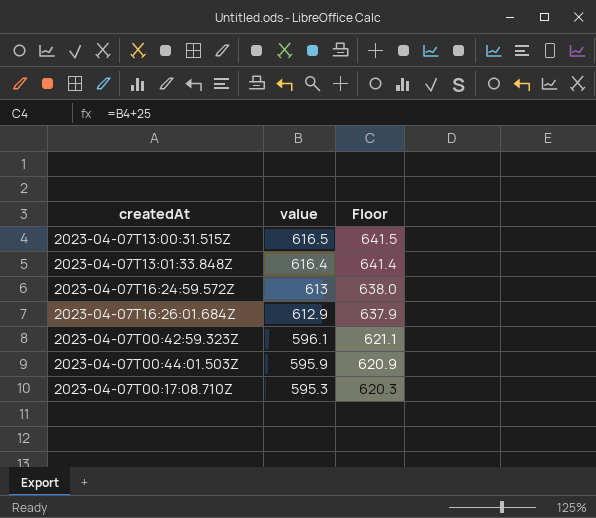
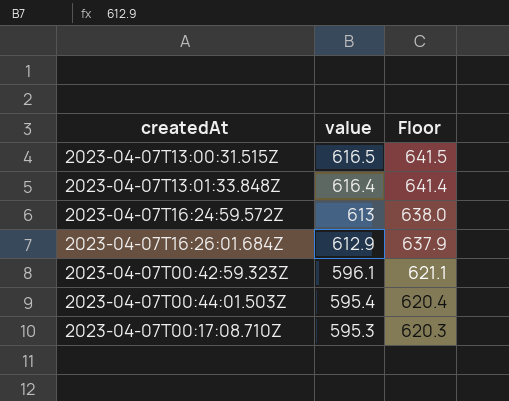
2023-04-07T00:44:01.503Z | value: 595.9 -> 595.4
2023-04-07T00:44:01.503Z | Floor: 620.9 -> 620.4

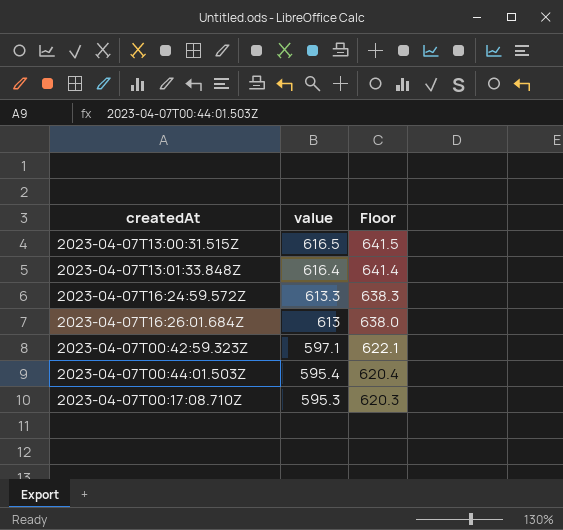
2023-04-07T16:24:59.572Z | value: 613 -> 613.3
2023-04-07T16:24:59.572Z | Floor: 638.0 -> 638.3
2023-04-07T16:26:01.684Z | value: 612.9 -> 613
2023-04-07T16:26:01.684Z | Floor: 637.9 -> 638.0
2023-04-07T00:42:59.323Z | value: 596.1 -> 597.1
2023-04-07T00:42:59.323Z | Floor: 621.1 -> 622.1

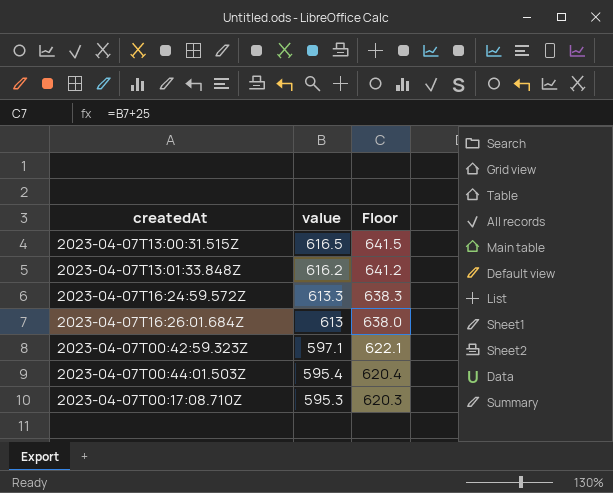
2023-04-07T13:01:33.848Z | value: 616.4 -> 616.2
2023-04-07T13:01:33.848Z | Floor: 641.4 -> 641.2

